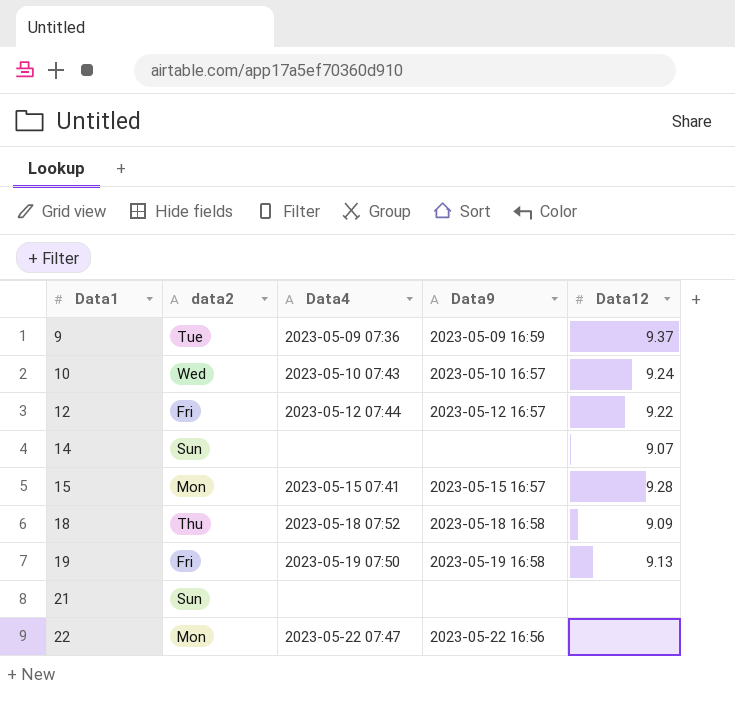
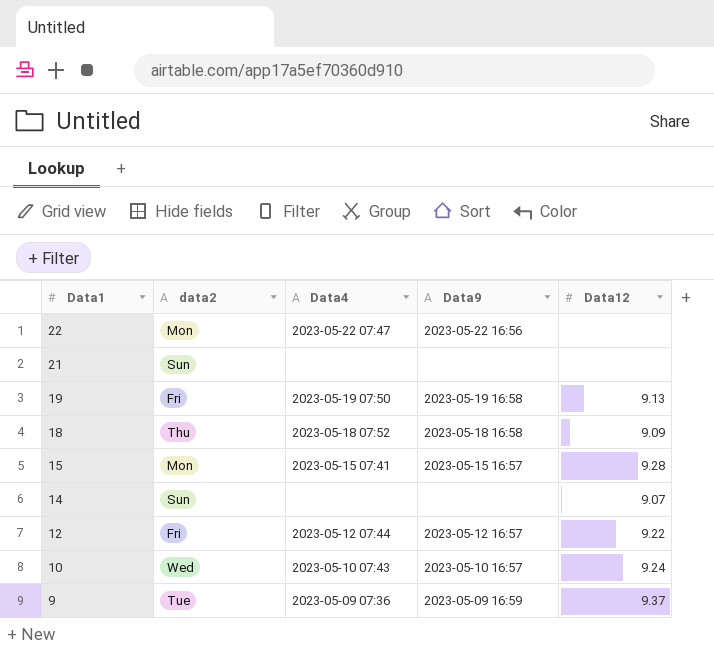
row order: Data1 ascending -> Data1 descending

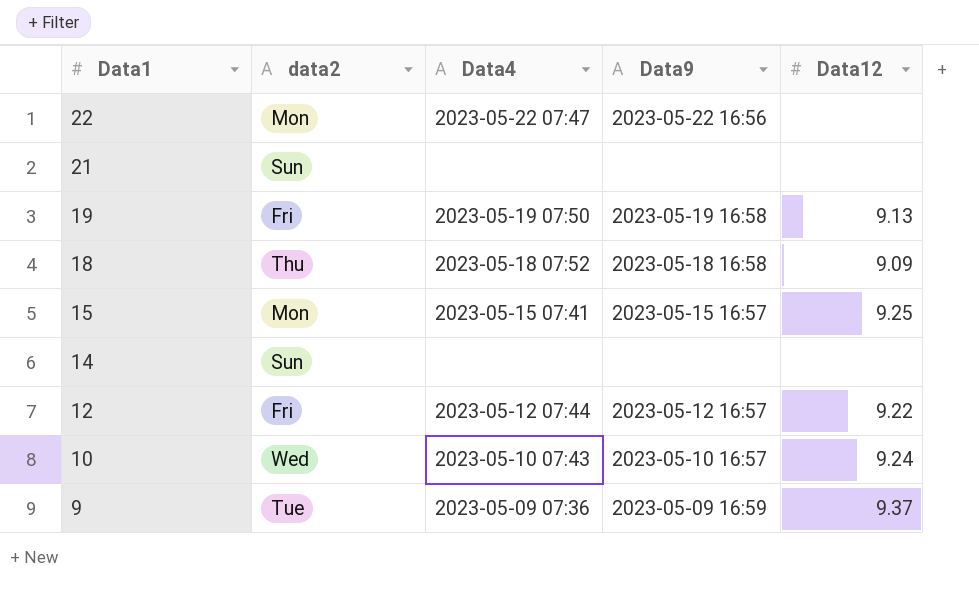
15 | Data12: 9.28 -> 9.25
14 | Data12: 9.07 -> none

